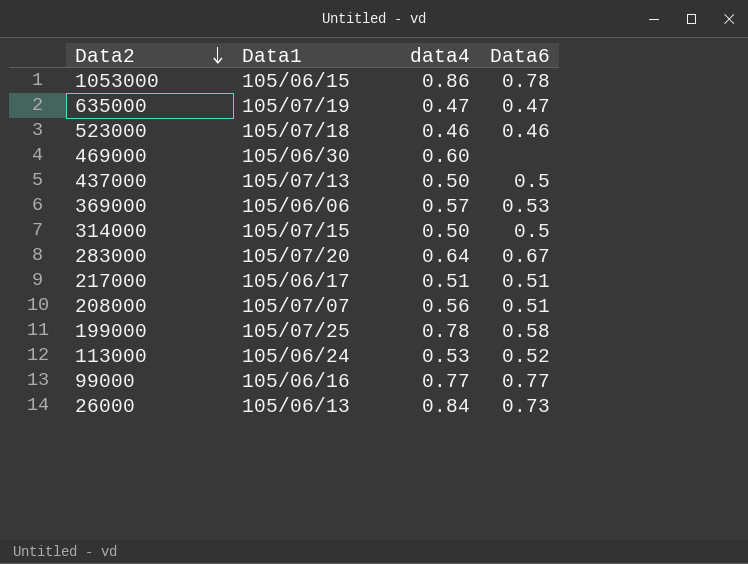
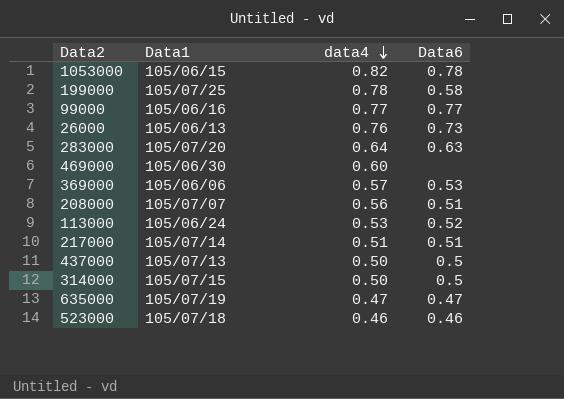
row order: Data2 descending -> data4 descending
1053000 | data4: 0.86 -> 0.82
26000 | data4: 0.84 -> 0.76
283000 | Data6: 0.67 -> 0.63
217000 | Data1: 105/06/17 -> 105/07/14

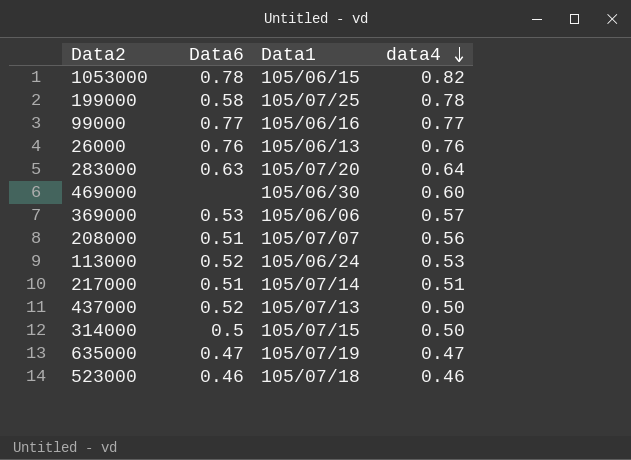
column Data6 | position: 4 -> 2
26000 | Data6: 0.73 -> 0.76
437000 | Data6: 0.5 -> 0.52

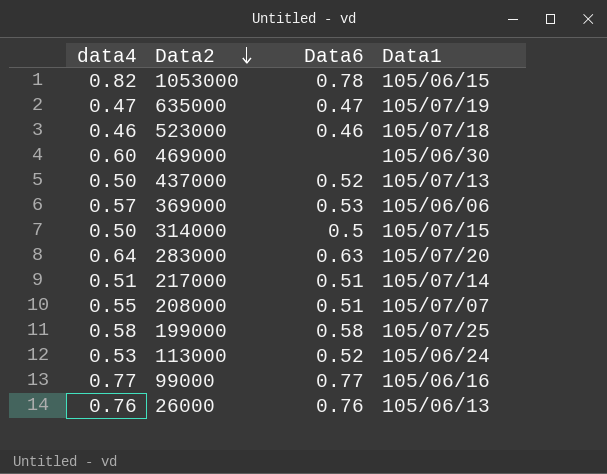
row order: data4 descending -> Data2 descending
column data4 | position: 4 -> 1
208000 | data4: 0.56 -> 0.55
199000 | data4: 0.78 -> 0.58

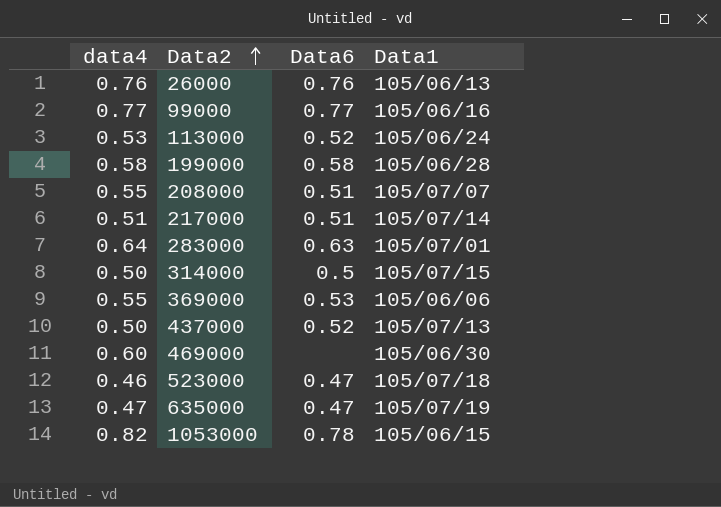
row order: Data2 descending -> Data2 ascending
199000 | Data1: 105/07/25 -> 105/06/28
283000 | Data1: 105/07/20 -> 105/07/01
369000 | data4: 0.57 -> 0.55
523000 | Data6: 0.46 -> 0.47

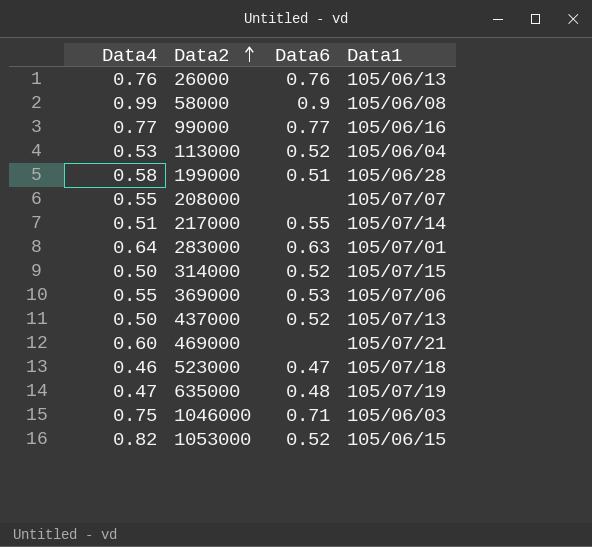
column name: data4 -> Data4
row 58000: none -> 0.99 | 0.9 | 105/06/08
113000 | Data1: 105/06/24 -> 105/06/04
199000 | Data6: 0.58 -> 0.51
208000 | Data6: 0.51 -> none
217000 | Data6: 0.51 -> 0.55
314000 | Data6: 0.5 -> 0.52
369000 | Data1: 105/06/06 -> 105/07/06
469000 | Data1: 105/06/30 -> 105/07/21
635000 | Data6: 0.47 -> 0.48
row 1046000: none -> 0.75 | 0.71 | 105/06/03
1053000 | Data6: 0.78 -> 0.52

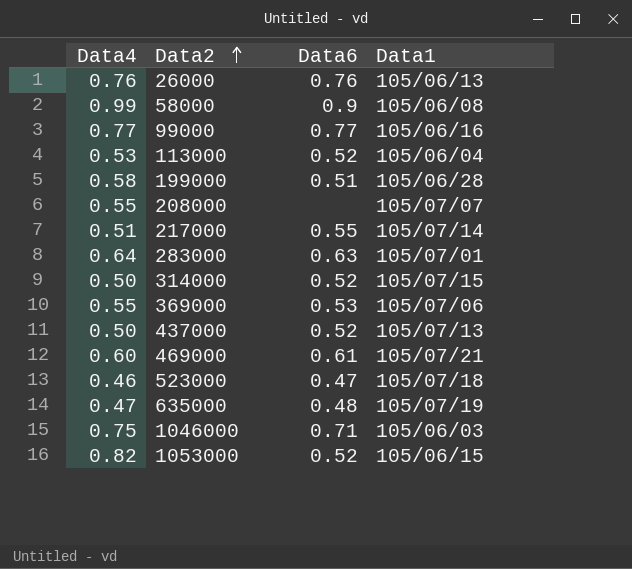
469000 | Data6: none -> 0.61

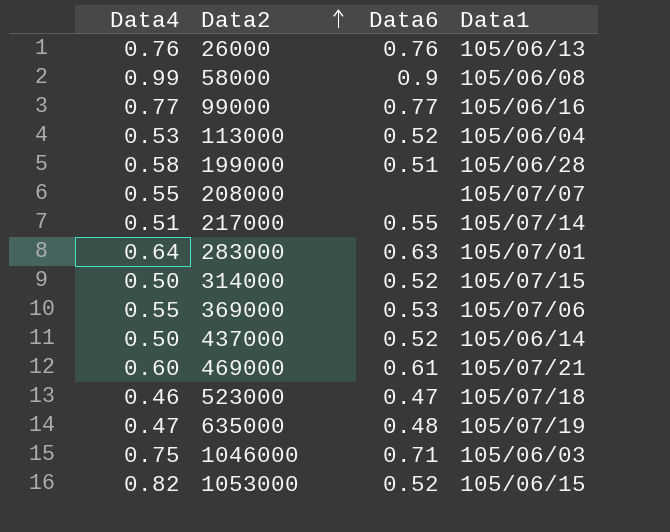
437000 | Data1: 105/07/13 -> 105/06/14

